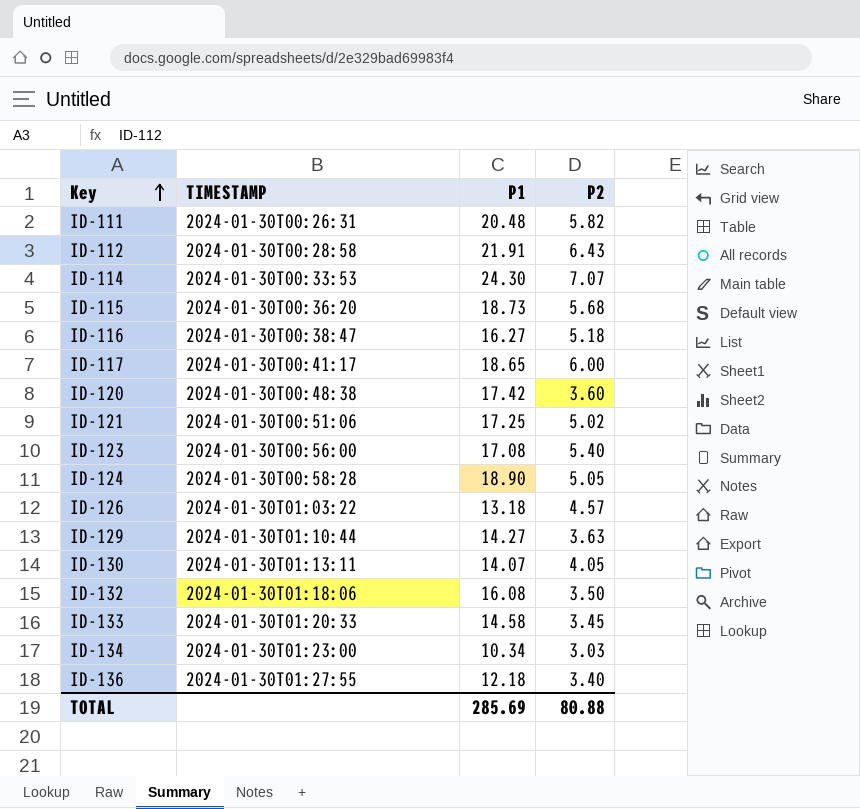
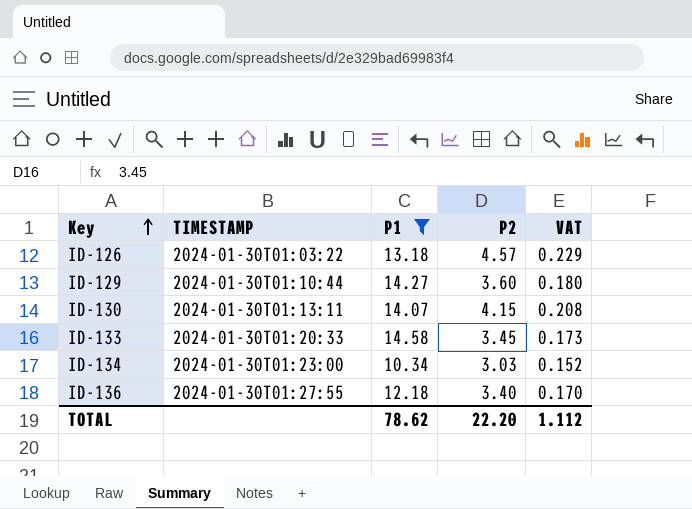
filter: none -> P1 <= 14.58
column VAT | formula: none -> [P2] * 0.05
ID-129 | P2: 3.63 -> 3.60
ID-130 | P2: 4.05 -> 4.15
TOTAL | P1: 285.69 -> 78.62
TOTAL | P2: 80.88 -> 22.20

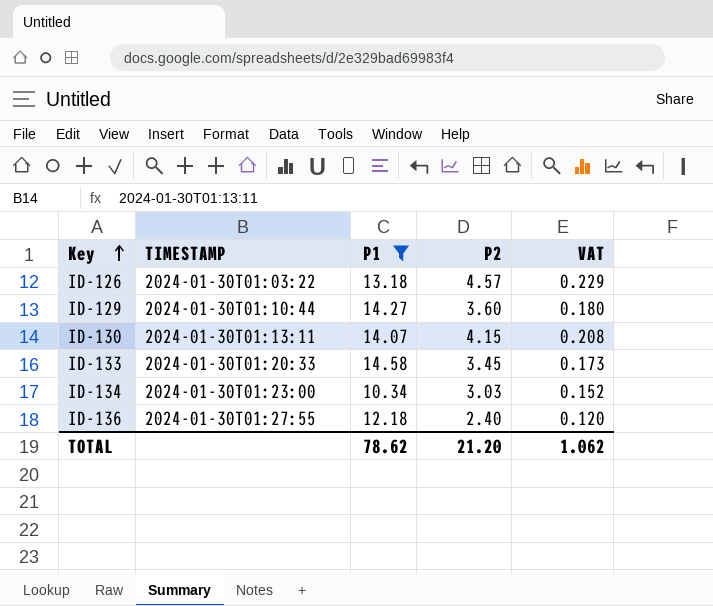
ID-136 | P2: 3.40 -> 2.40
ID-136 | VAT: 0.170 -> 0.120
TOTAL | P2: 22.20 -> 21.20
TOTAL | VAT: 1.112 -> 1.062

